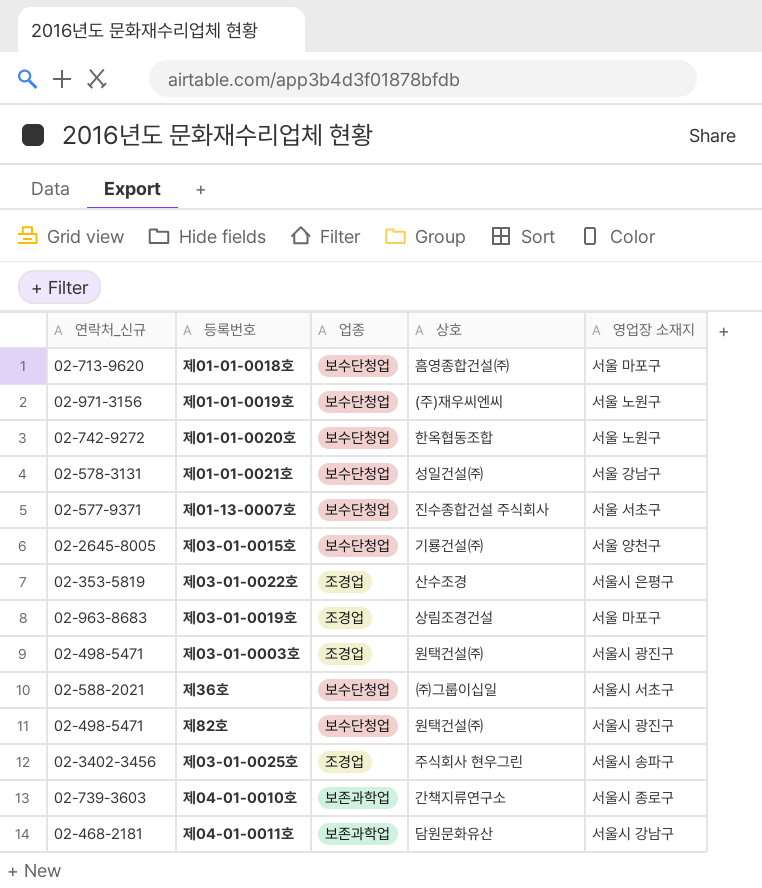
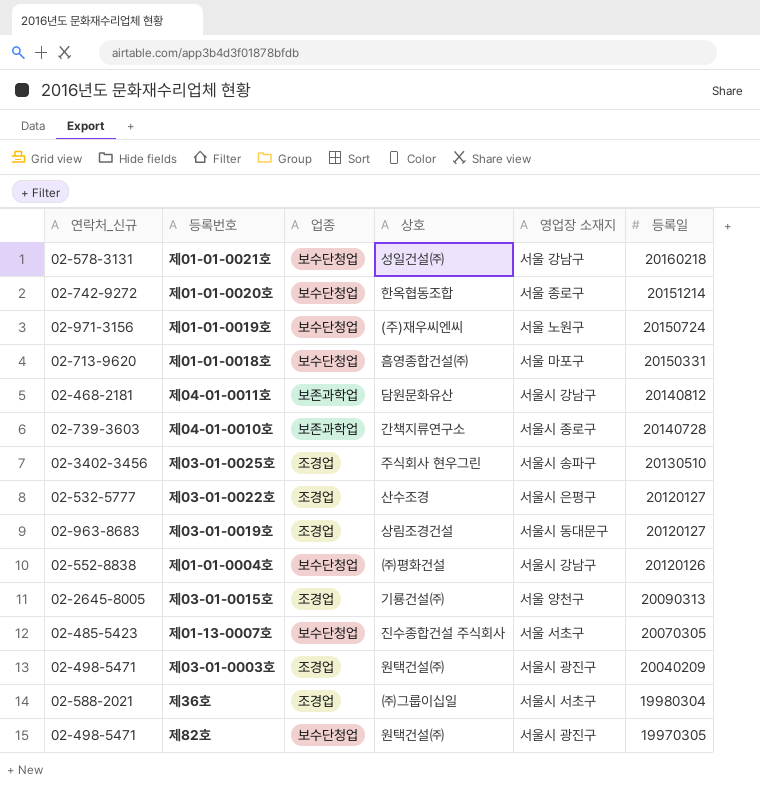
row order: none -> 등록일 descending
column 등록일 | position: none -> 6
제01-01-0020호 | 영업장 소재지: 서울 노원구 -> 서울 종로구
제03-01-0022호 | 연락처_신규: 02-353-5819 -> 02-532-5777
제03-01-0019호 | 영업장 소재지: 서울 마포구 -> 서울시 동대문구
row 제01-01-0004호: none -> 02-552-8838 | 보수단청업 | ㈜평화건설 | 서울시 강남구 | 20120126
제03-01-0015호 | 업종: 보수단청업 -> 조경업
제01-13-0007호 | 연락처_신규: 02-577-9371 -> 02-485-5423
제36호 | 업종: 보수단청업 -> 조경업

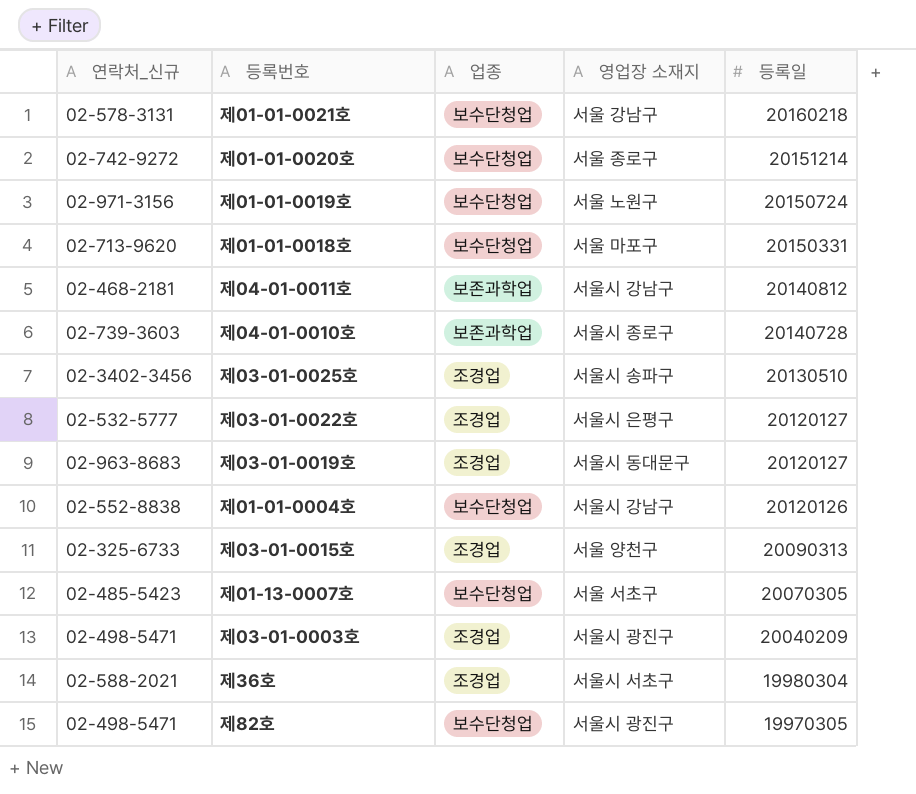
column 상호 | position: 4 -> none
제03-01-0015호 | 연락처_신규: 02-2645-8005 -> 02-325-6733

